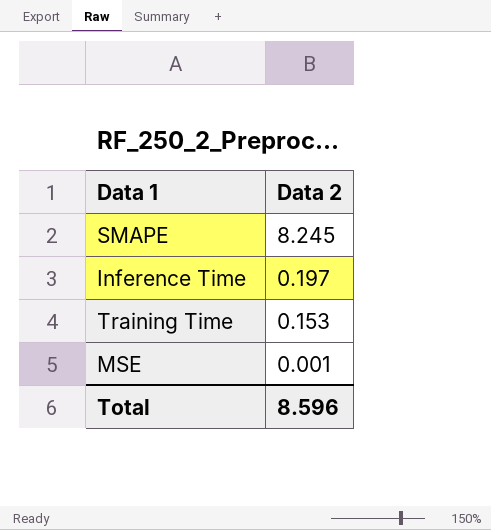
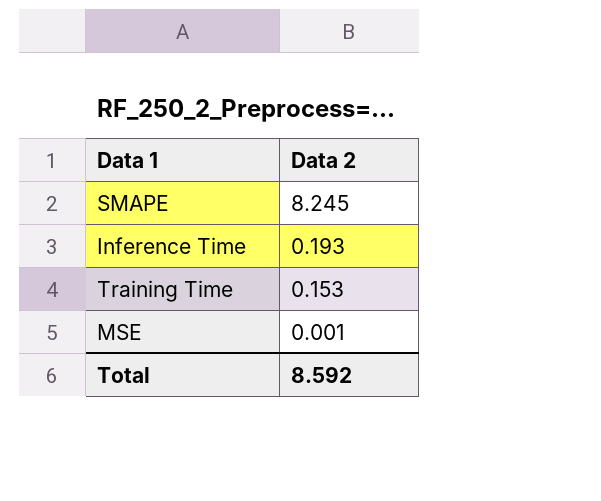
Inference Time | Data 2: 0.197 -> 0.193
Total | Data 2: 8.596 -> 8.592

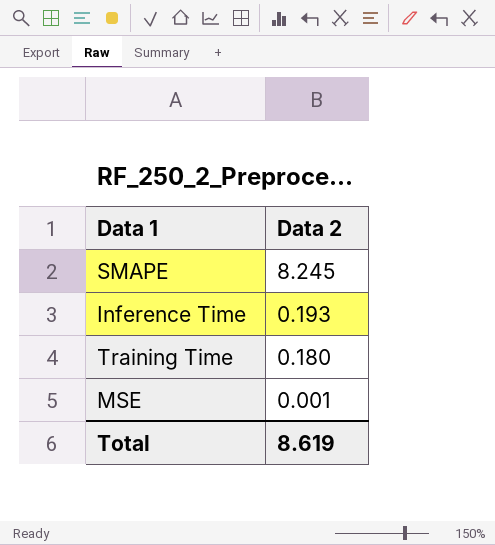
Training Time | Data 2: 0.153 -> 0.180
Total | Data 2: 8.592 -> 8.619

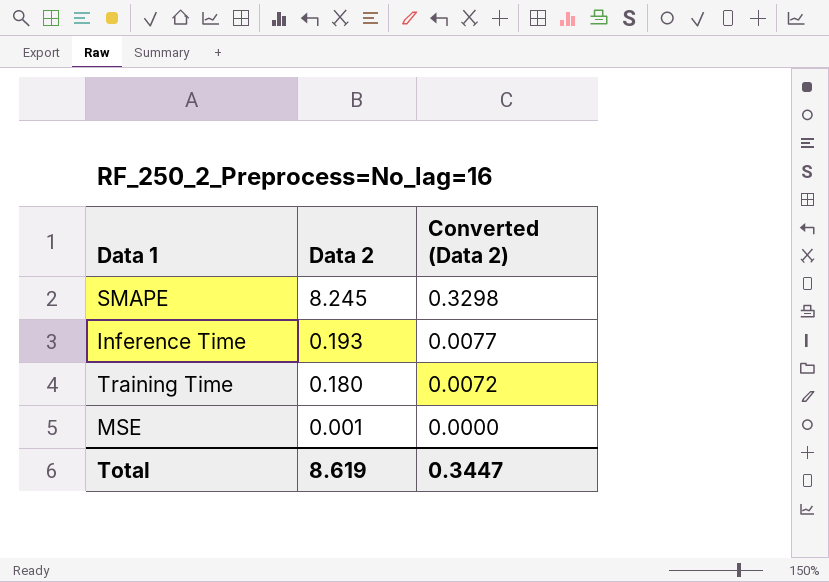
column Converted (Data 2) | formula: none -> [Data 2] * 0.04

